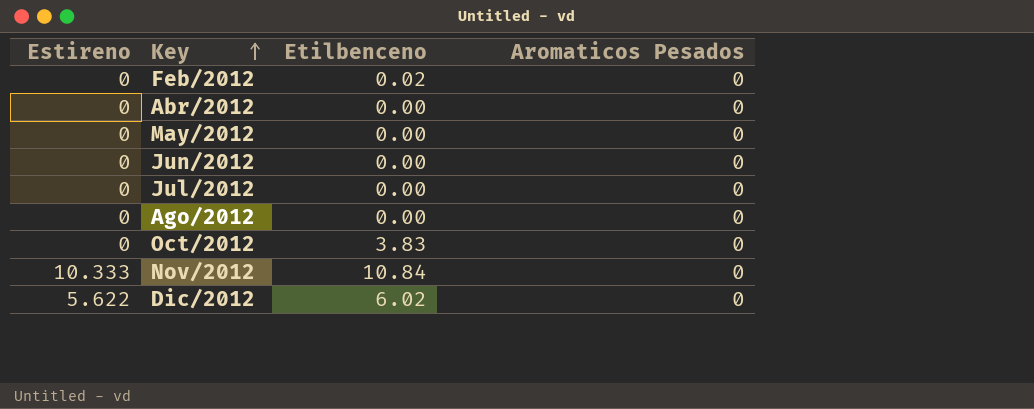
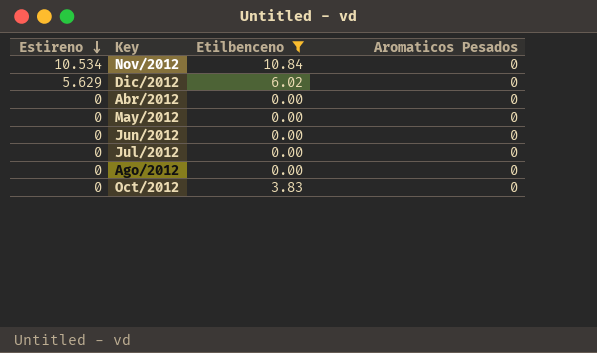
filter: none -> Etilbenceno != 0.02
row order: Key ascending -> Estireno descending
Nov/2012 | Estireno: 10.333 -> 10.534
Dic/2012 | Estireno: 5.622 -> 5.629

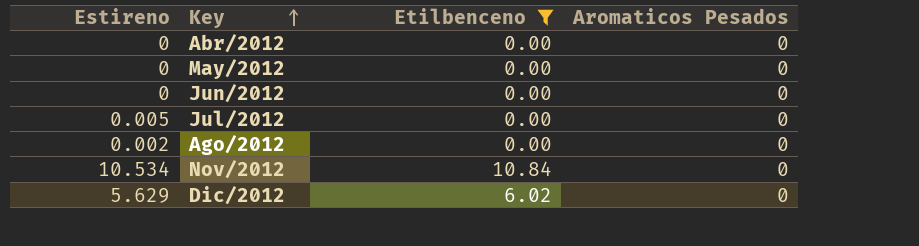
row order: Estireno descending -> Key ascending
row Oct/2012: 0 | 3.83 | 0 -> none
Jul/2012 | Estireno: 0 -> 0.005
Ago/2012 | Estireno: 0 -> 0.002

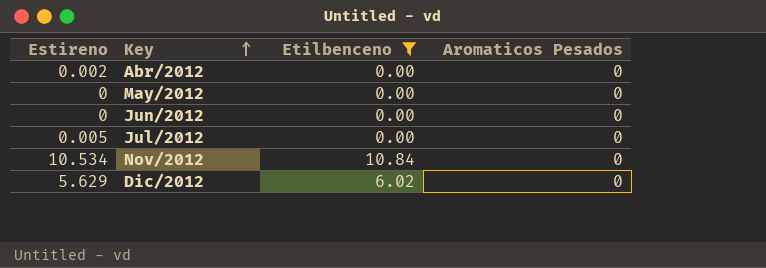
row Ago/2012: 0.002 | 0.00 | 0 -> none
Abr/2012 | Estireno: 0 -> 0.002

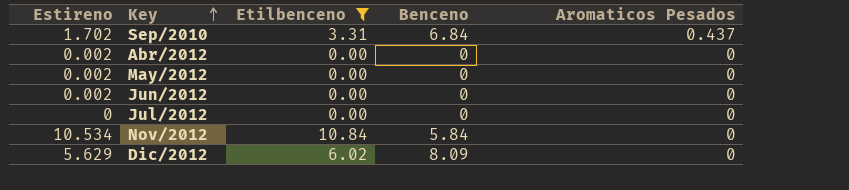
column Benceno | position: none -> 4
row Sep/2010: none -> 1.702 | 3.31 | 6.84 | 0.437
May/2012 | Estireno: 0 -> 0.002
Jun/2012 | Estireno: 0 -> 0.002
Jul/2012 | Estireno: 0.005 -> 0

